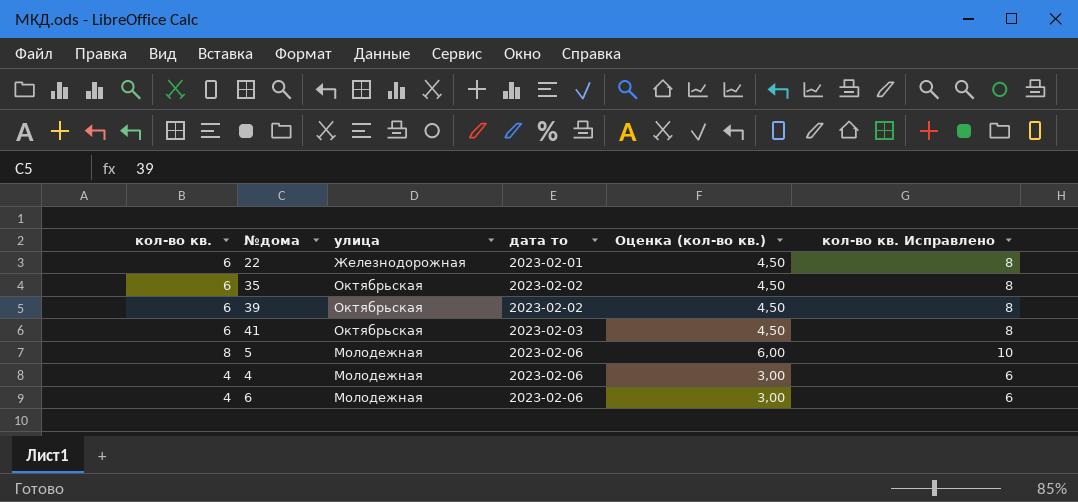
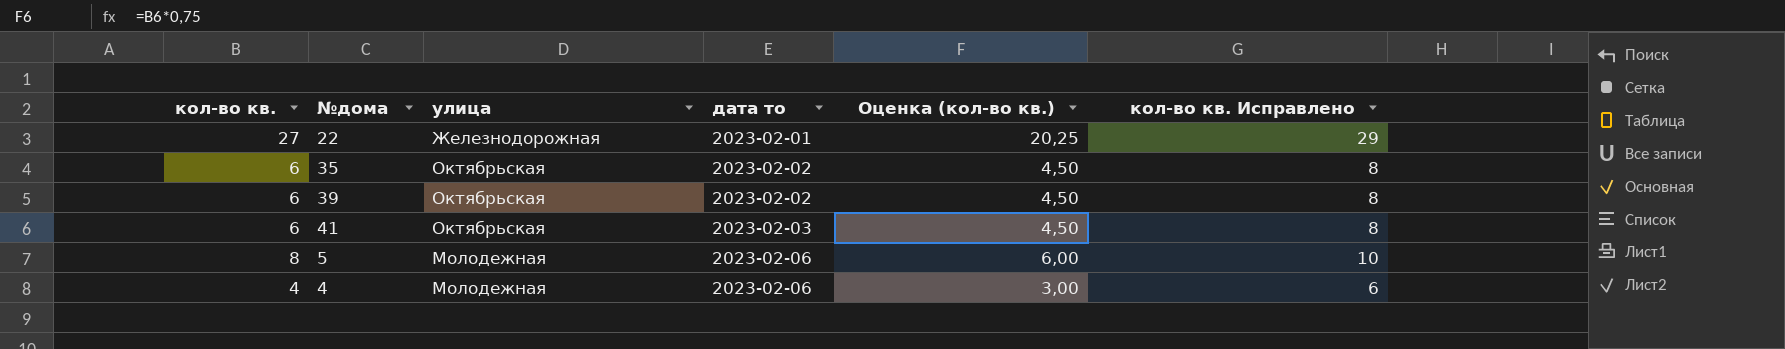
row 6: 4 | Молодежная | 2023-02-06 | 3,00 | 6 -> none
22 | кол-во кв.: 6 -> 27
22 | Оценка (кол-во кв.): 4,50 -> 20,25
22 | кол-во кв. Исправлено: 8 -> 29

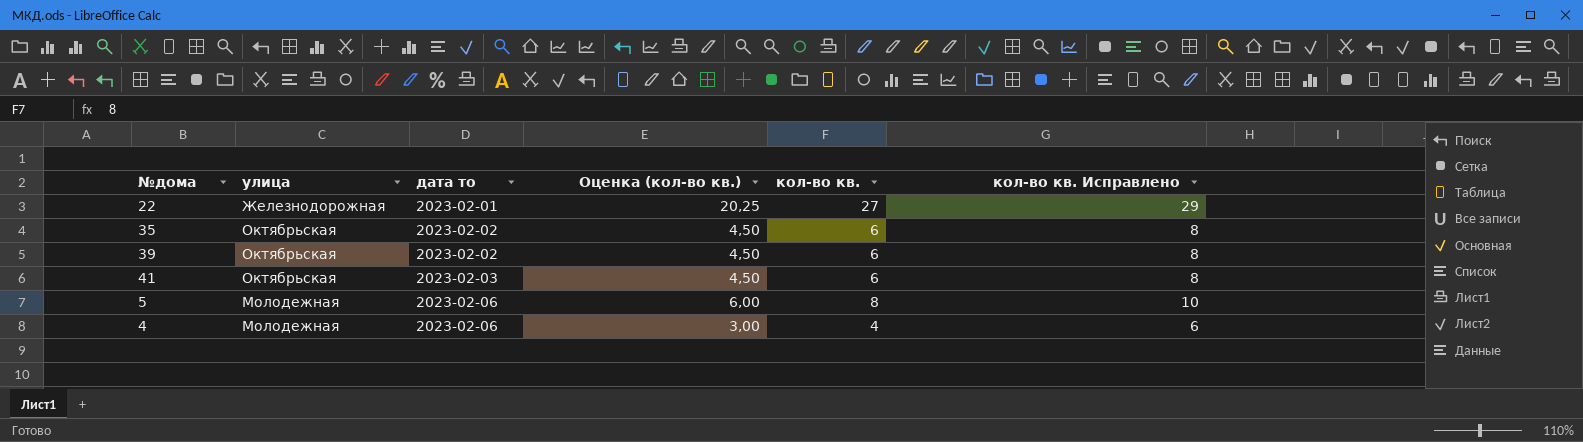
column кол-во кв. | position: 1 -> 5

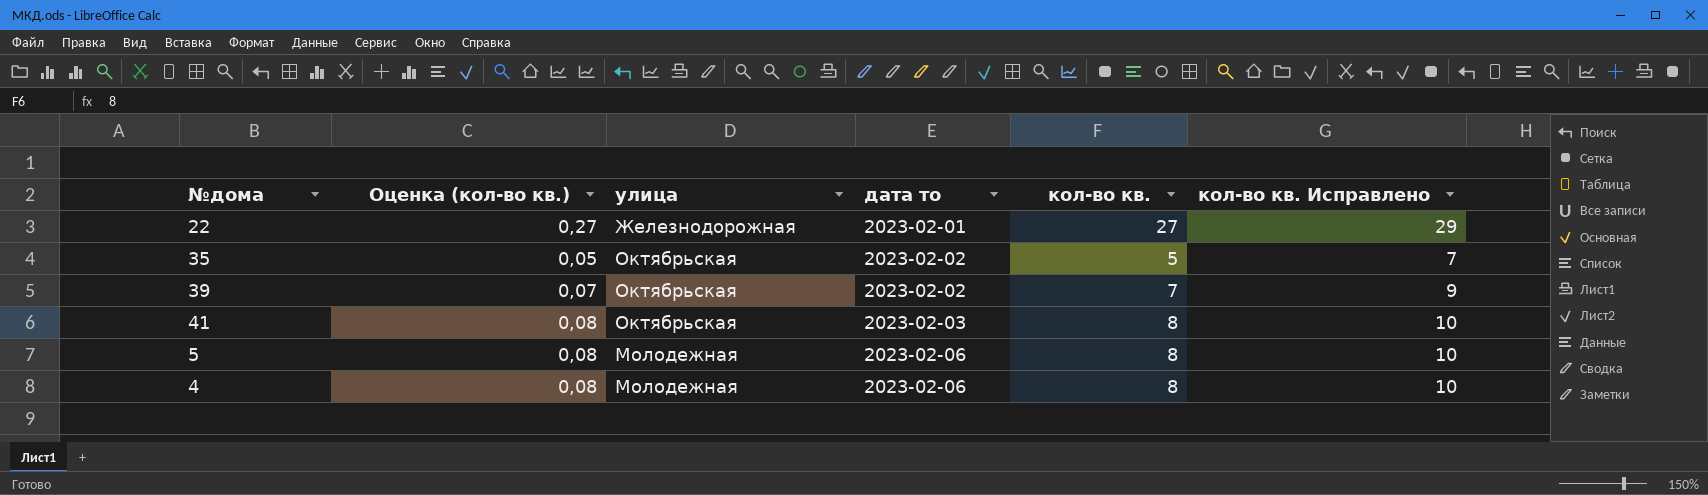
column Оценка (кол-во кв.) | formula: [кол-во кв.] * 0,75 -> [кол-во кв.] * 0,01
column Оценка (кол-во кв.) | position: 4 -> 2
35 | кол-во кв.: 6 -> 5
35 | кол-во кв. Исправлено: 8 -> 7
39 | кол-во кв.: 6 -> 7
39 | кол-во кв. Исправлено: 8 -> 9
41 | кол-во кв.: 6 -> 8
41 | кол-во кв. Исправлено: 8 -> 10
4 | кол-во кв.: 4 -> 8
4 | кол-во кв. Исправлено: 6 -> 10

